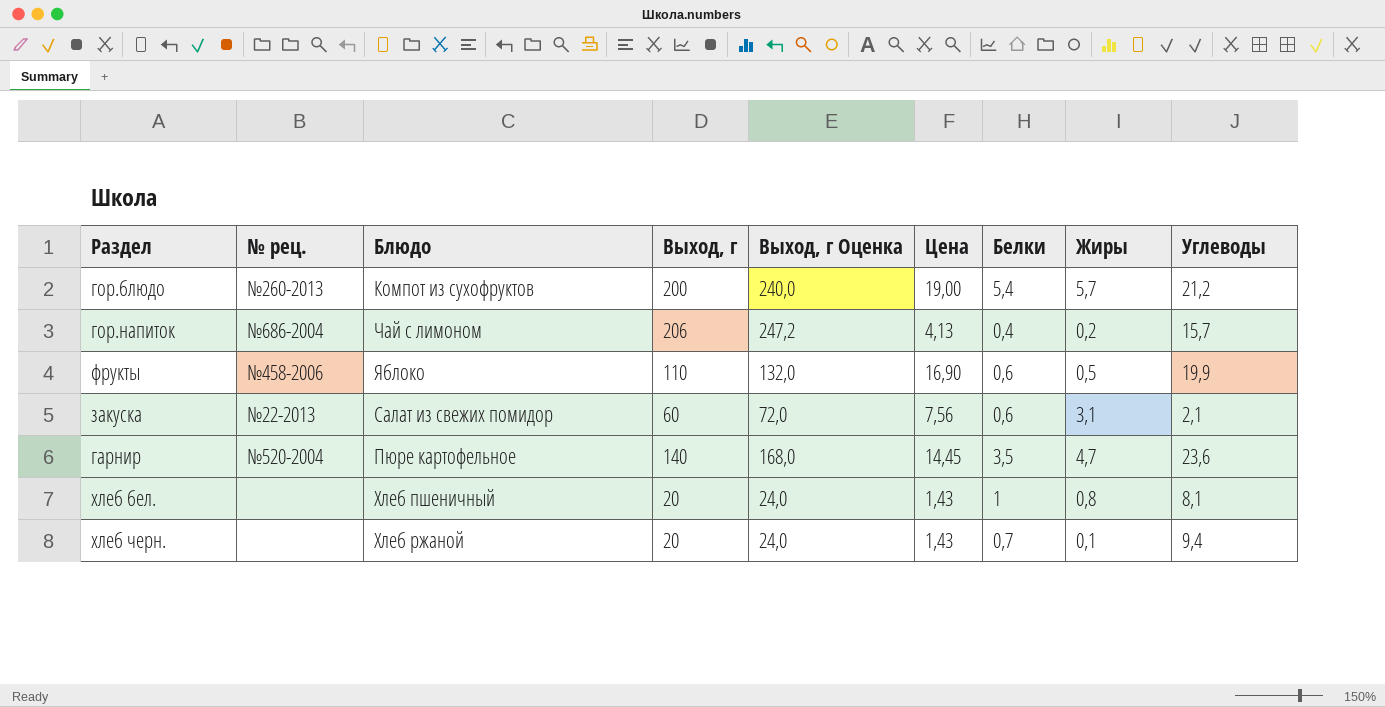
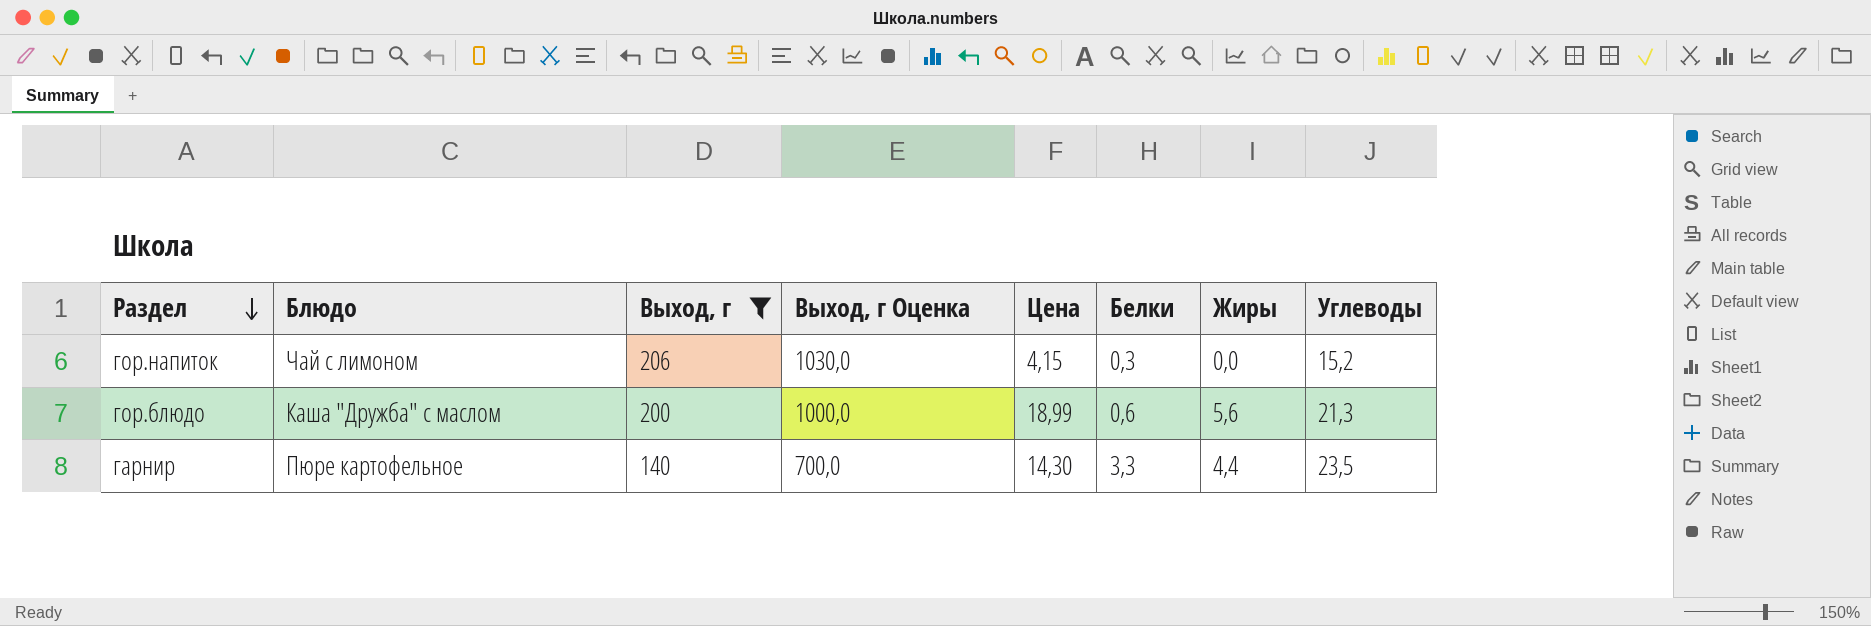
filter: none -> Выход, г >= 140
row order: none -> Раздел descending
column № рец. | position: 2 -> none
column Выход, г Оценка | formula: [Выход, г] * 1,2 -> [Выход, г] * 5
гор.напиток | Цена: 4,13 -> 4,15
гор.напиток | Белки: 0,4 -> 0,3
гор.напиток | Жиры: 0,2 -> 0,0
гор.напиток | Углеводы: 15,7 -> 15,2
гор.блюдо | Блюдо: Компот из сухофруктов -> Каша "Дружба" с маслом
гор.блюдо | Цена: 19,00 -> 18,99
гор.блюдо | Белки: 5,4 -> 0,6
гор.блюдо | Жиры: 5,7 -> 5,6
гор.блюдо | Углеводы: 21,2 -> 21,3
гарнир | Цена: 14,45 -> 14,30
гарнир | Белки: 3,5 -> 3,3
гарнир | Жиры: 4,7 -> 4,4
гарнир | Углеводы: 23,6 -> 23,5

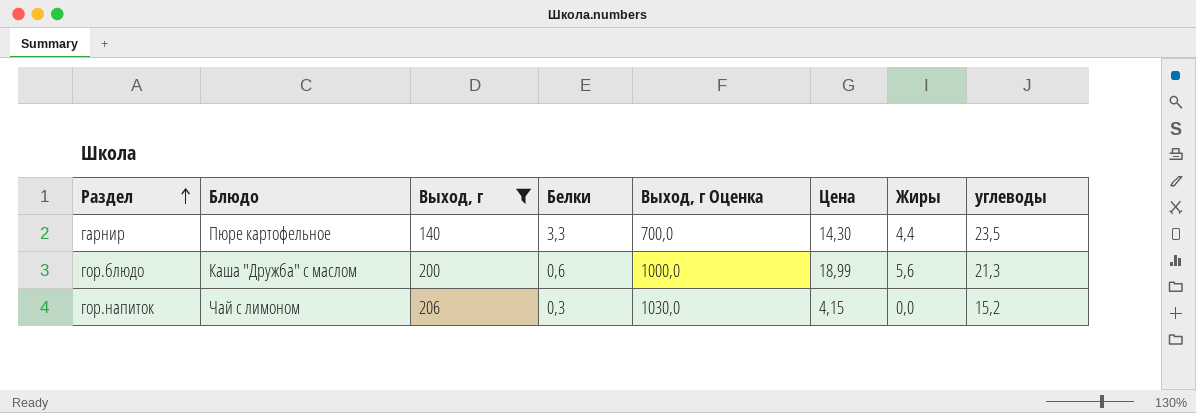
row order: Раздел descending -> Раздел ascending
column Белки | position: 6 -> 4
column name: Углеводы -> углеводы

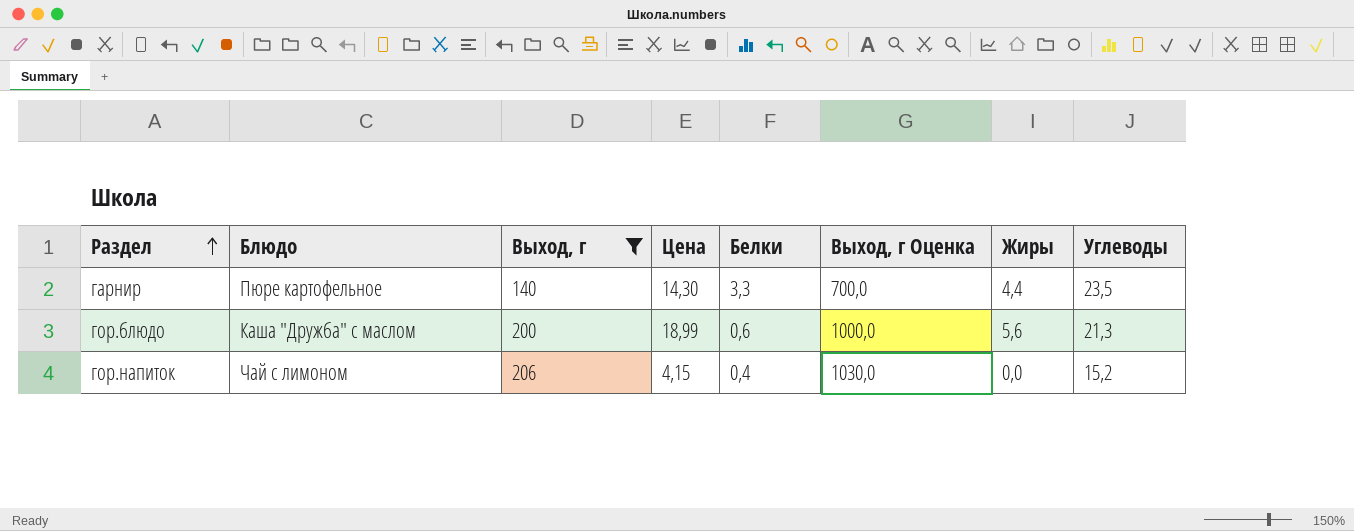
column Цена | position: 6 -> 4
column name: углеводы -> Углеводы
гор.напиток | Белки: 0,3 -> 0,4

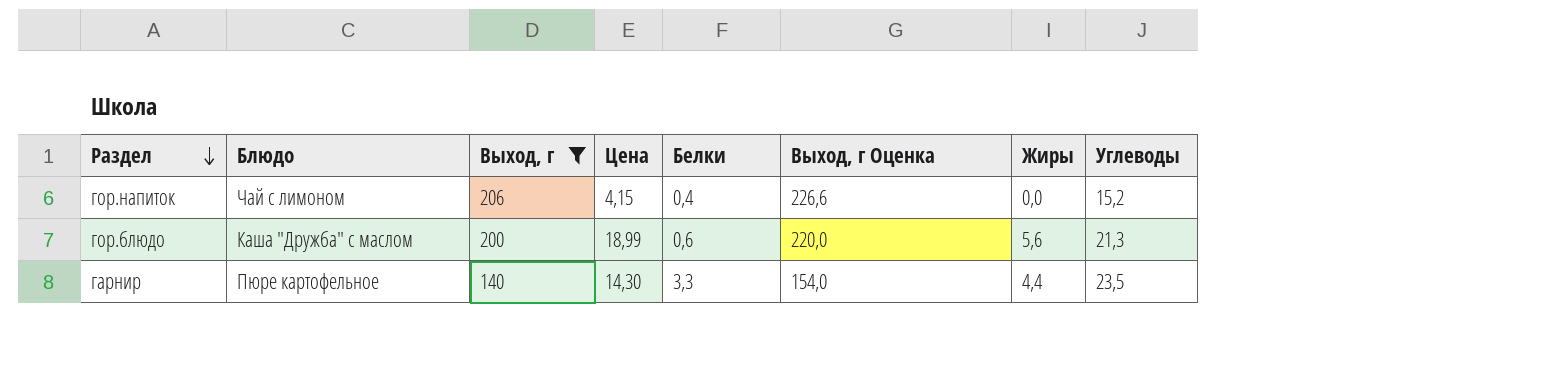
row order: Раздел ascending -> Раздел descending
column Выход, г Оценка | formula: [Выход, г] * 5 -> [Выход, г] * 1,1

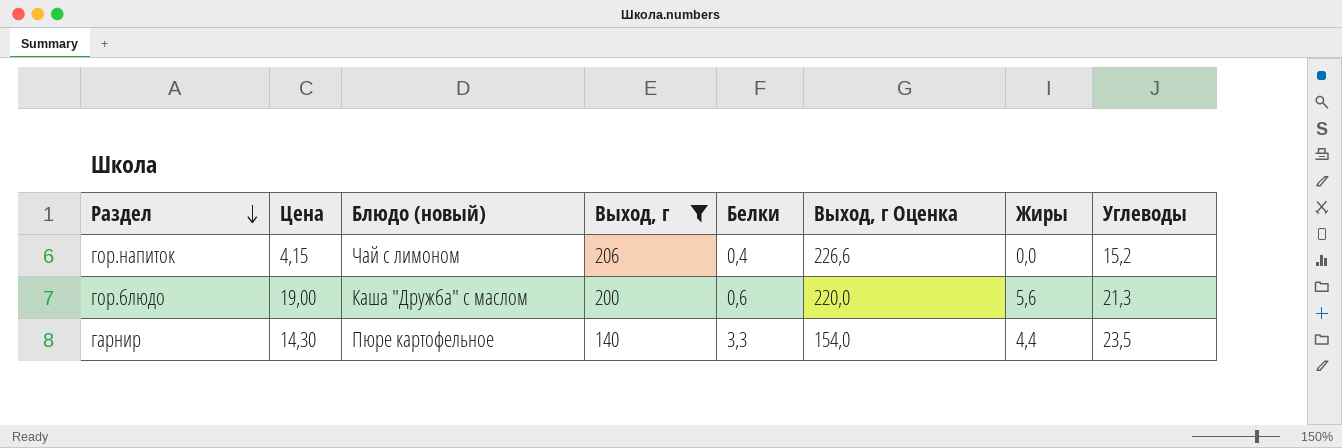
column Цена | position: 4 -> 2
column name: Блюдо -> Блюдо (новый)
гор.блюдо | Цена: 18,99 -> 19,00

